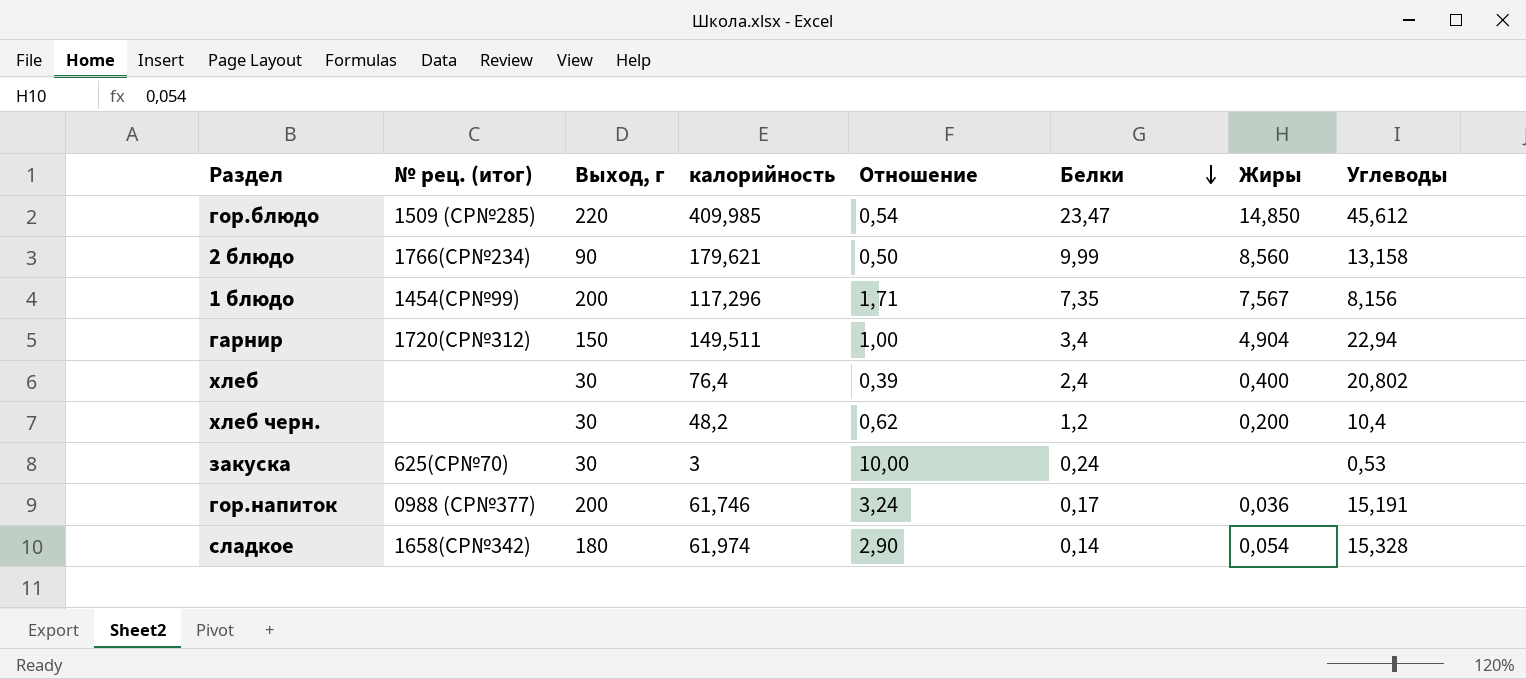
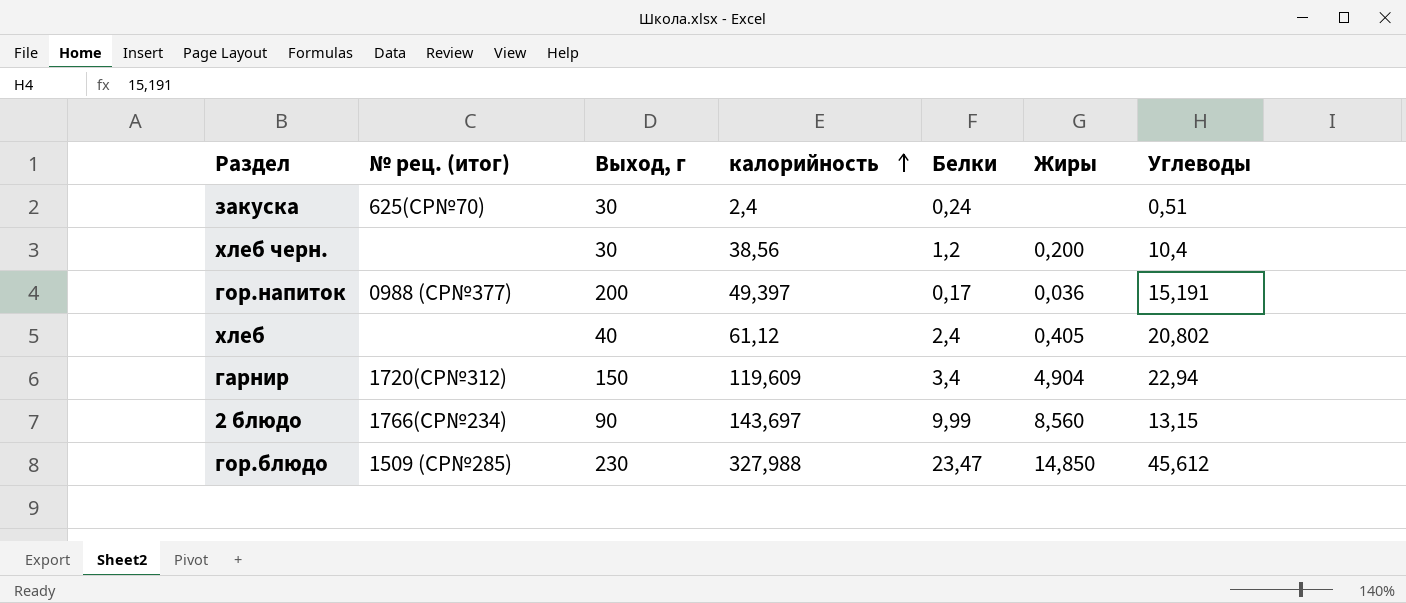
row order: Белки descending -> калорийность ascending
column Отношение | formula: [Выход, г] / [калорийность] -> none
row 1 блюдо: 1454(СР№99) | 200 | 117,296 | 1,71 | 7,35 | 7,567 | 8,156 -> none
row сладкое: 1658(СР№342) | 180 | 61,974 | 2,90 | 0,14 | 0,054 | 15,328 -> none
закуска | калорийность: 3 -> 2,4
закуска | Углеводы: 0,53 -> 0,51
хлеб черн. | калорийность: 48,2 -> 38,56
гор.напиток | калорийность: 61,746 -> 49,397
хлеб | Выход, г: 30 -> 40
хлеб | калорийность: 76,4 -> 61,12
хлеб | Жиры: 0,400 -> 0,405
гарнир | калорийность: 149,511 -> 119,609
2 блюдо | калорийность: 179,621 -> 143,697
2 блюдо | Углеводы: 13,158 -> 13,15
гор.блюдо | Выход, г: 220 -> 230
гор.блюдо | калорийность: 409,985 -> 327,988

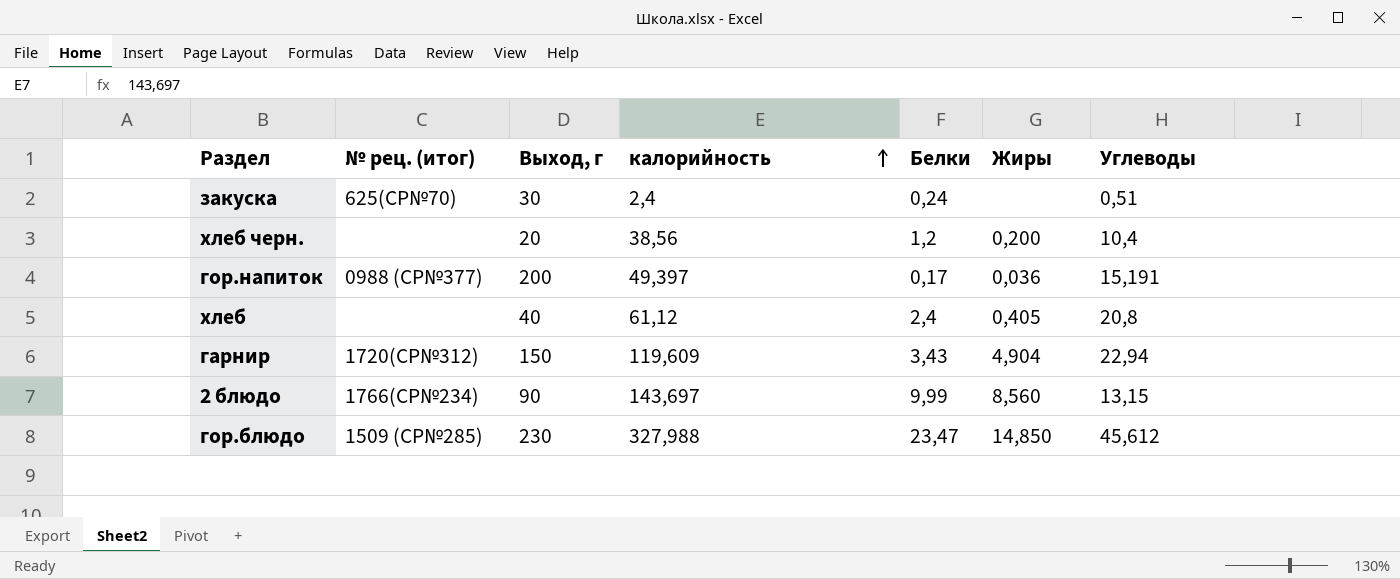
хлеб черн. | Выход, г: 30 -> 20
хлеб | Углеводы: 20,802 -> 20,8
гарнир | Белки: 3,4 -> 3,43

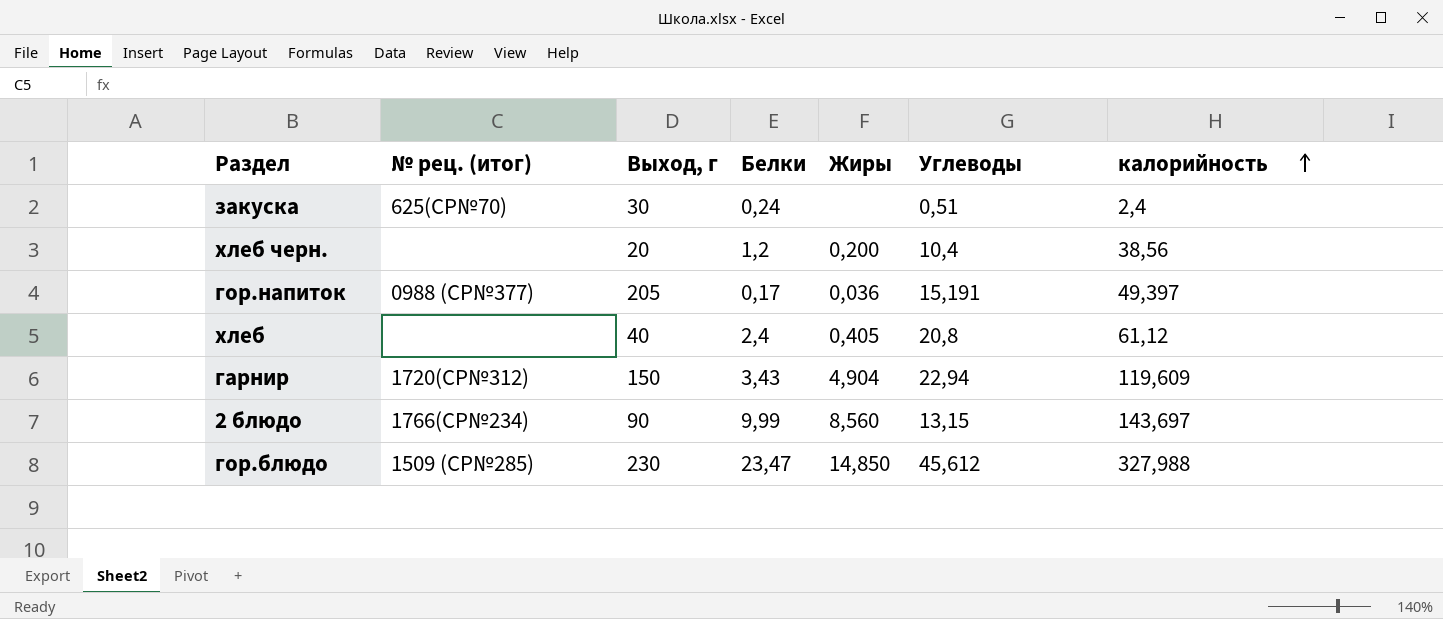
column калорийность | position: 4 -> 7
гор.напиток | Выход, г: 200 -> 205

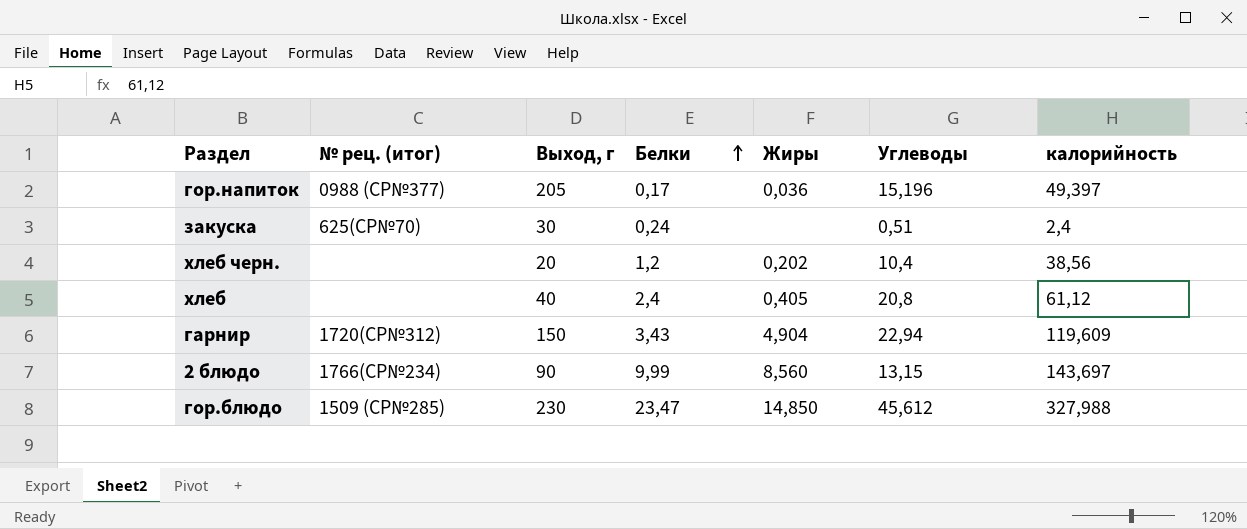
row order: калорийность ascending -> Белки ascending
гор.напиток | Углеводы: 15,191 -> 15,196
хлеб черн. | Жиры: 0,200 -> 0,202

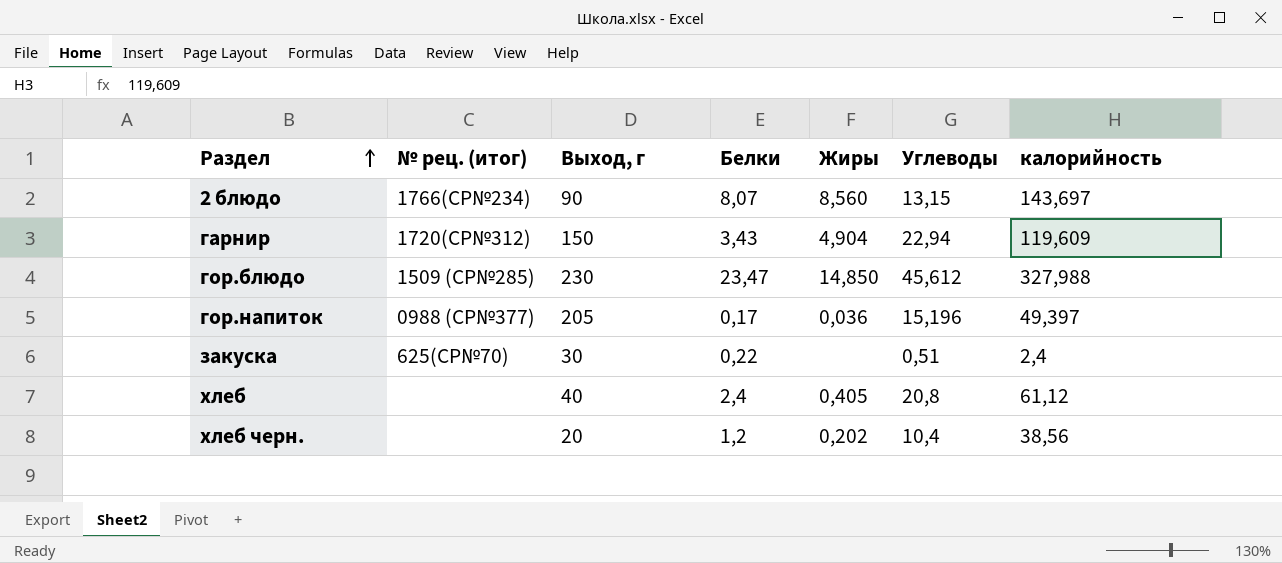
row order: Белки ascending -> Раздел ascending
2 блюдо | Белки: 9,99 -> 8,07
закуска | Белки: 0,24 -> 0,22

